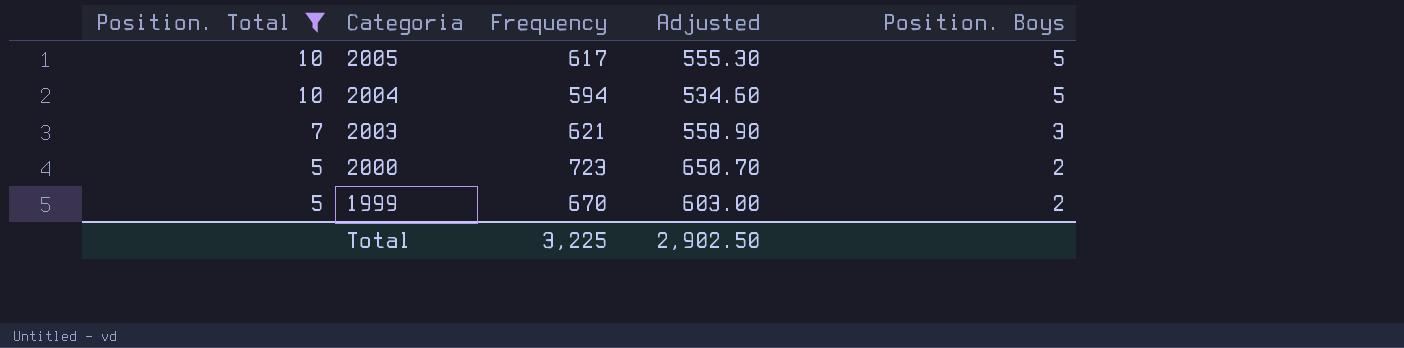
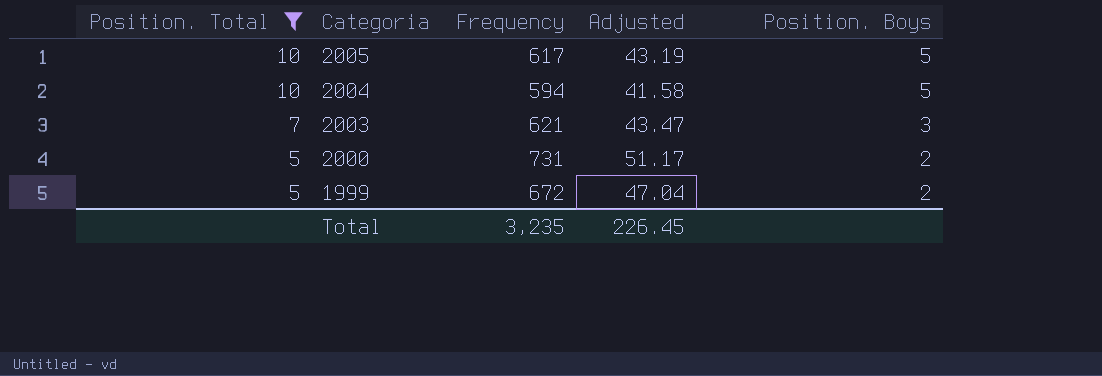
column Adjusted | formula: [Frequency] * 0.9 -> [Frequency] * 0.07
2000 | Frequency: 723 -> 731
1999 | Frequency: 670 -> 672
Total | Frequency: 3,225 -> 3,235
Total | Adjusted: 2,902.50 -> 226.45

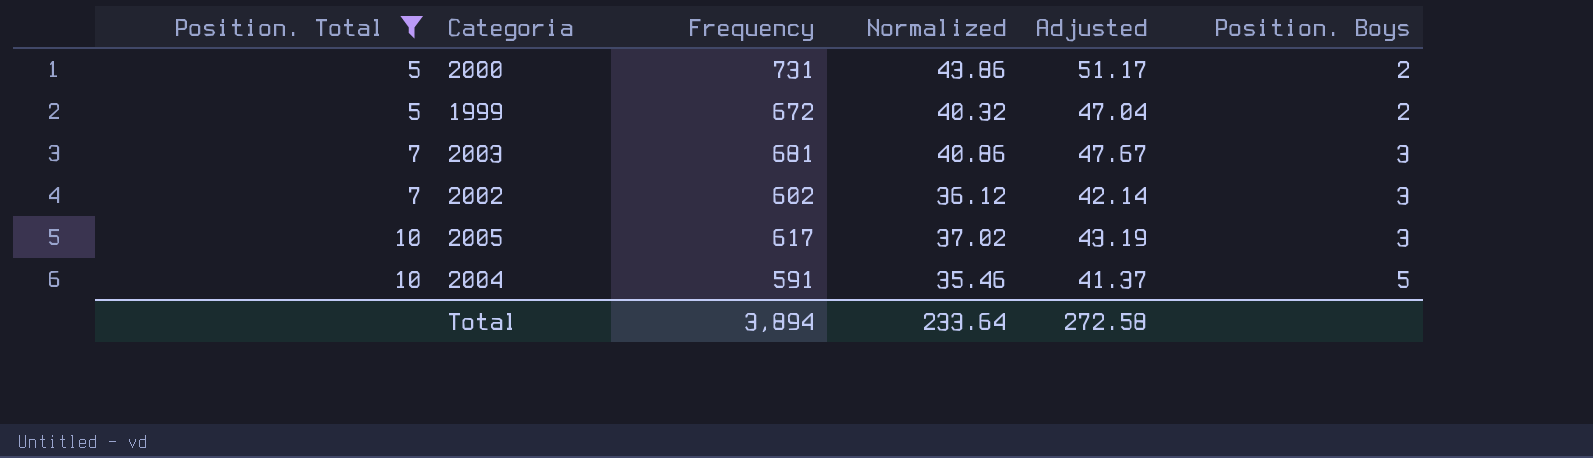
row order: Position. Total descending -> Position. Total ascending
column Normalized | formula: none -> [Frequency] * 0.06
2003 | Frequency: 621 -> 681
2003 | Adjusted: 43.47 -> 47.67
row 2002: none -> 7 | 602 | 36.12 | 42.14 | 3
2005 | Position. Boys: 5 -> 3
2004 | Frequency: 594 -> 591
2004 | Adjusted: 41.58 -> 41.37
Total | Frequency: 3,235 -> 3,894
Total | Adjusted: 226.45 -> 272.58

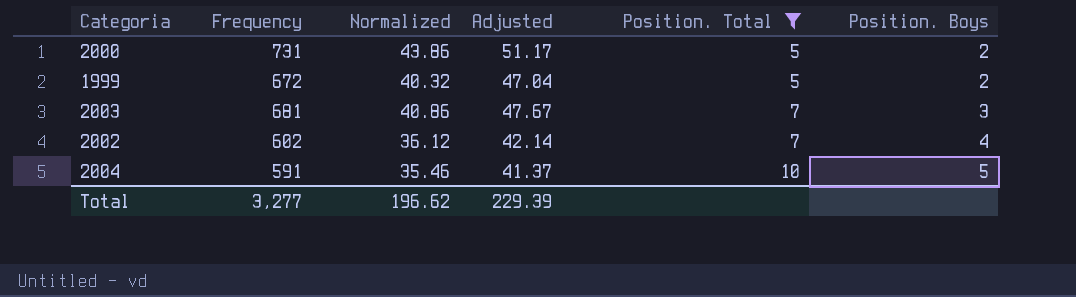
column Position. Total | position: 1 -> 5
row 2005: 10 | 617 | 37.02 | 43.19 | 3 -> none
2002 | Position. Boys: 3 -> 4
Total | Frequency: 3,894 -> 3,277
Total | Normalized: 233.64 -> 196.62
Total | Adjusted: 272.58 -> 229.39

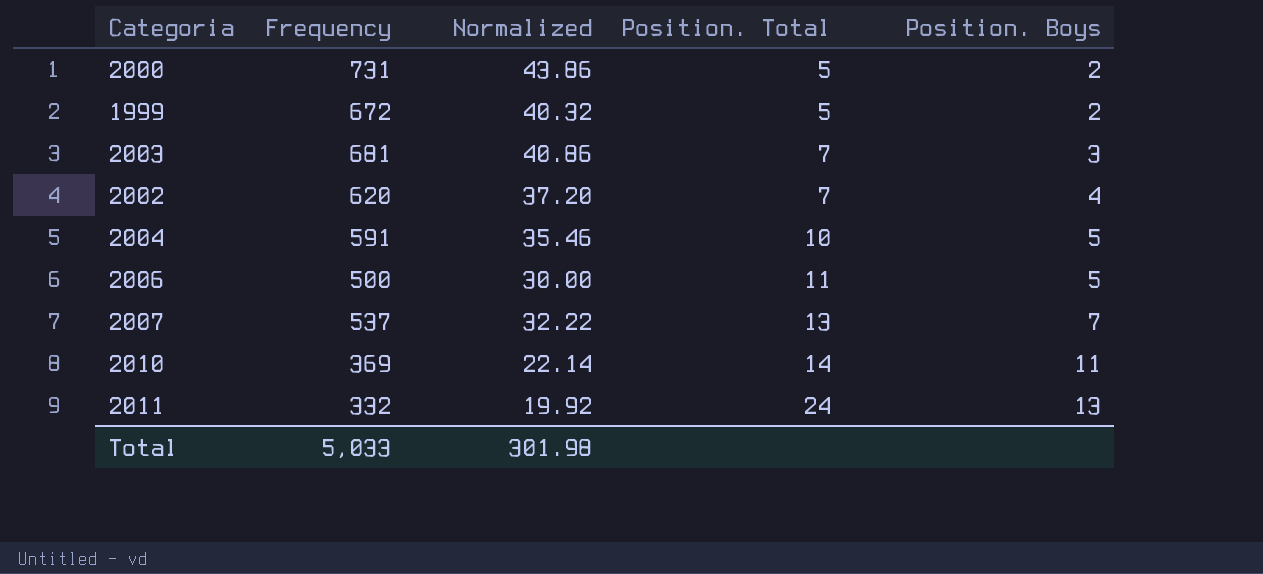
filter: Position. Total <= 10 -> none
column Adjusted | formula: [Frequency] * 0.07 -> none
2002 | Frequency: 602 -> 620
2002 | Normalized: 36.12 -> 37.20
Total | Frequency: 3,277 -> 5,033
Total | Normalized: 196.62 -> 301.98

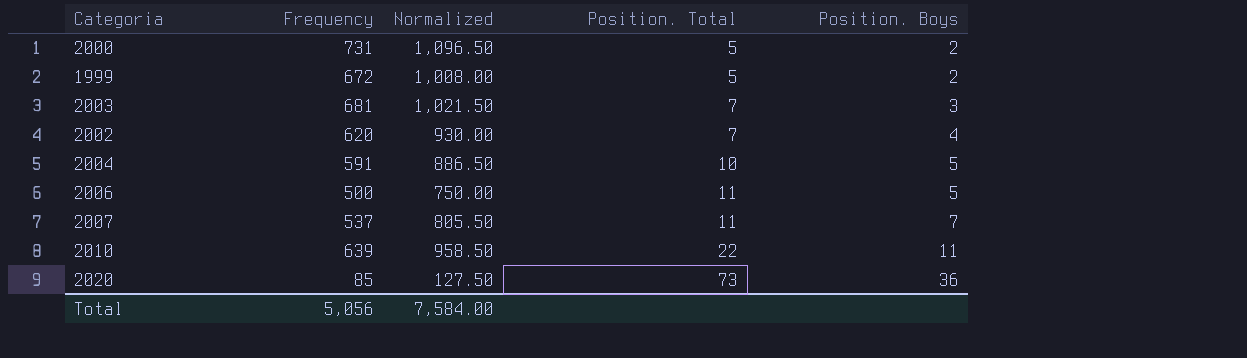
column Normalized | formula: [Frequency] * 0.06 -> [Frequency] * 1.5
row 2011: 332 | 19.92 | 24 | 13 -> none
2007 | Position. Total: 13 -> 11
2010 | Frequency: 369 -> 639
2010 | Position. Total: 14 -> 22
row 2020: none -> 85 | 127.50 | 73 | 36
Total | Frequency: 5,033 -> 5,056
Total | Normalized: 301.98 -> 7,584.00

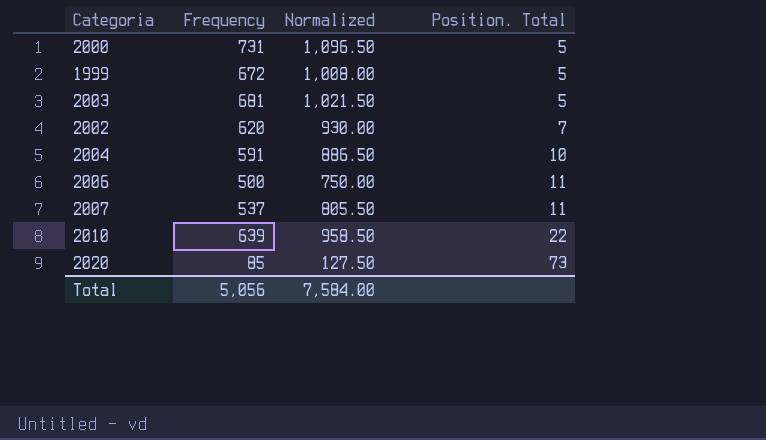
column Position. Boys | position: 5 -> none
2003 | Position. Total: 7 -> 5

